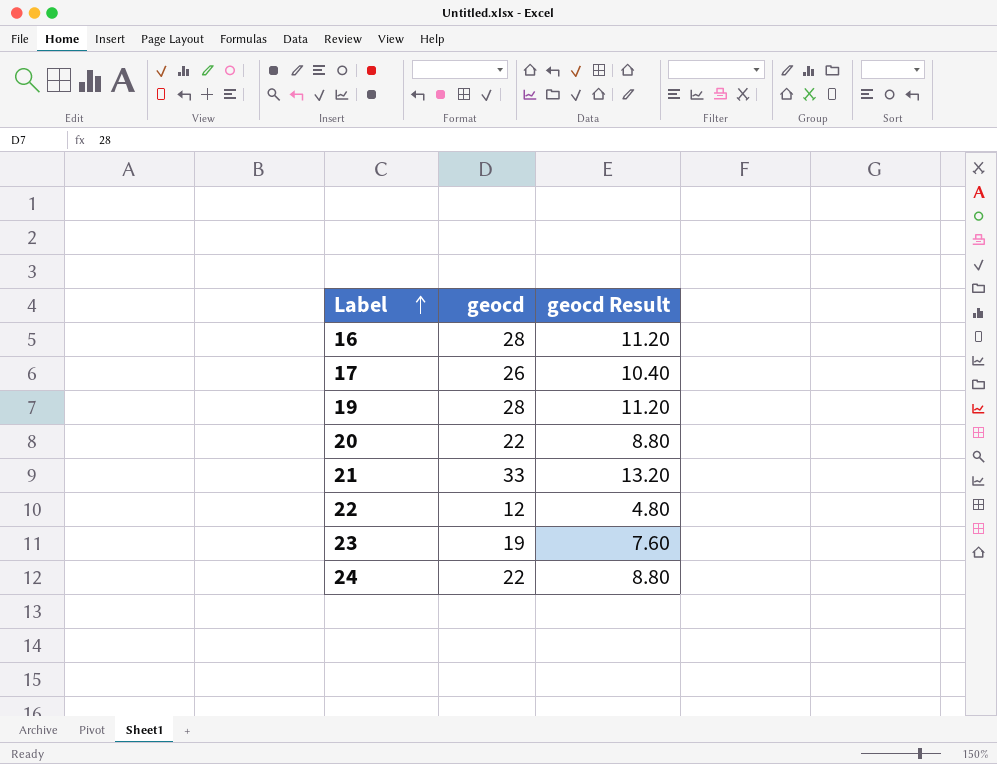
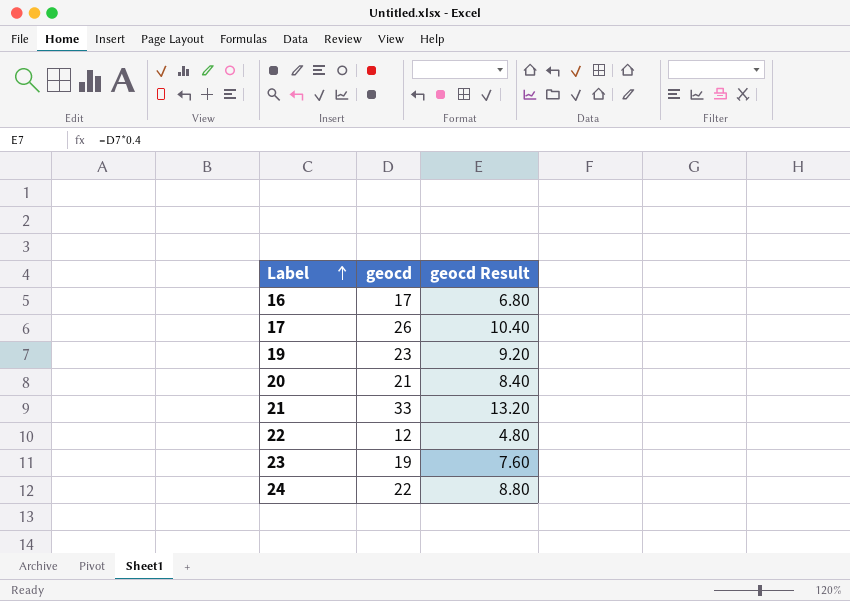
16 | geocd: 28 -> 17
16 | geocd Result: 11.20 -> 6.80
19 | geocd: 28 -> 23
19 | geocd Result: 11.20 -> 9.20
20 | geocd: 22 -> 21
20 | geocd Result: 8.80 -> 8.40

